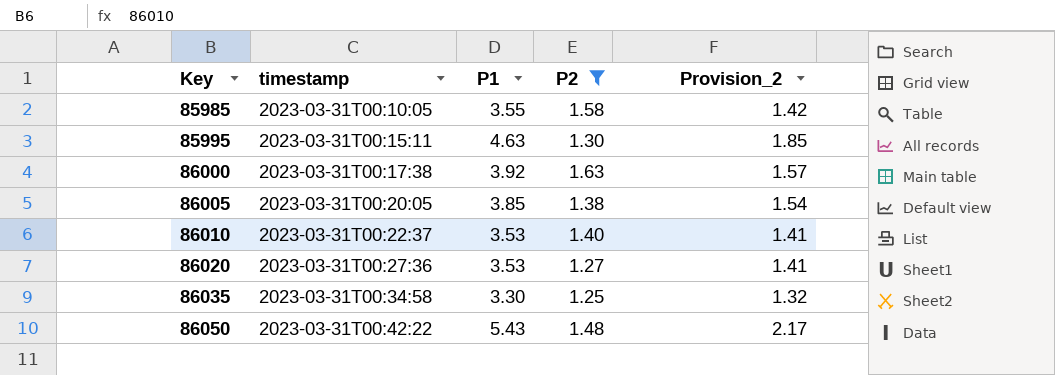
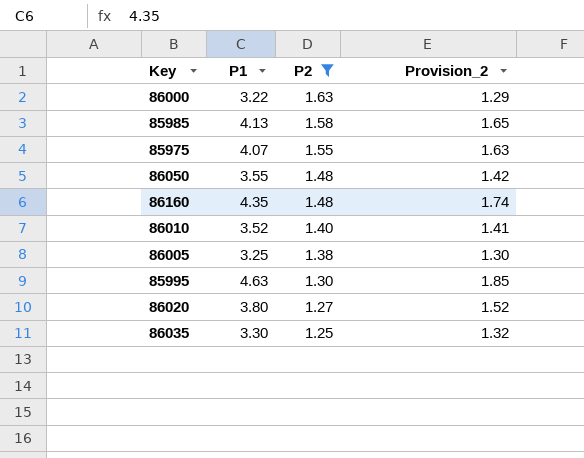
row order: Key ascending -> P2 descending
column timestamp | position: 2 -> none
86000 | P1: 3.92 -> 3.22
86000 | Provision_2: 1.57 -> 1.29
85985 | P1: 3.55 -> 4.13
85985 | Provision_2: 1.42 -> 1.65
row 85975: none -> 4.07 | 1.55 | 1.63
86050 | P1: 5.43 -> 3.55
86050 | Provision_2: 2.17 -> 1.42
row 86160: none -> 4.35 | 1.48 | 1.74
86010 | P1: 3.53 -> 3.52
86005 | P1: 3.85 -> 3.25
86005 | Provision_2: 1.54 -> 1.30
86020 | P1: 3.53 -> 3.80
86020 | Provision_2: 1.41 -> 1.52

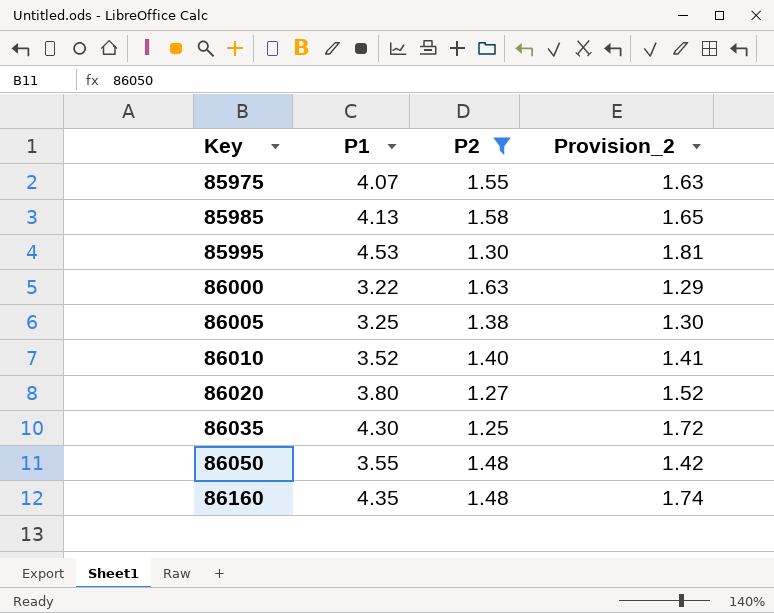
row order: P2 descending -> Key ascending
85995 | P1: 4.63 -> 4.53
85995 | Provision_2: 1.85 -> 1.81
86035 | P1: 3.30 -> 4.30
86035 | Provision_2: 1.32 -> 1.72

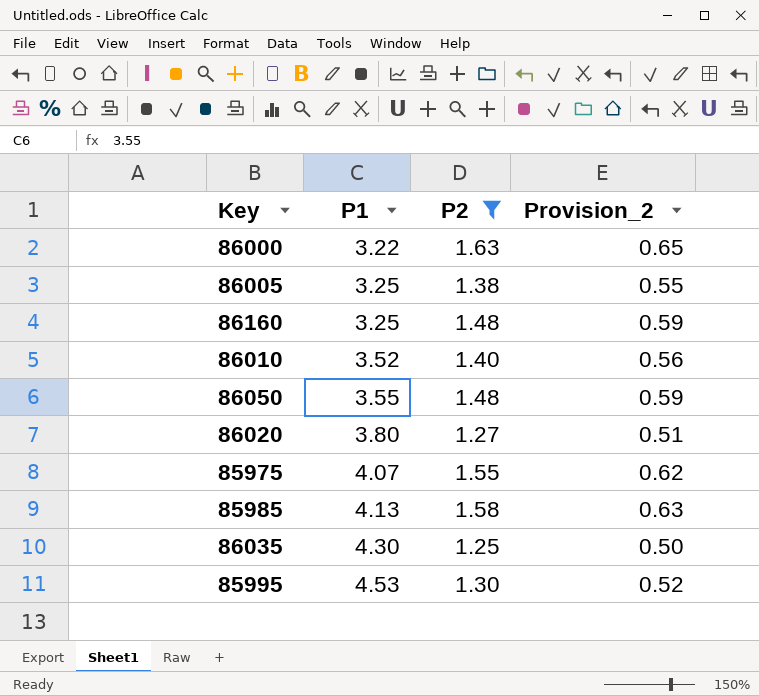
row order: Key ascending -> P1 ascending
column Provision_2 | formula: [P1] * 0.4 -> [P2] * 0.4
86160 | P1: 4.35 -> 3.25

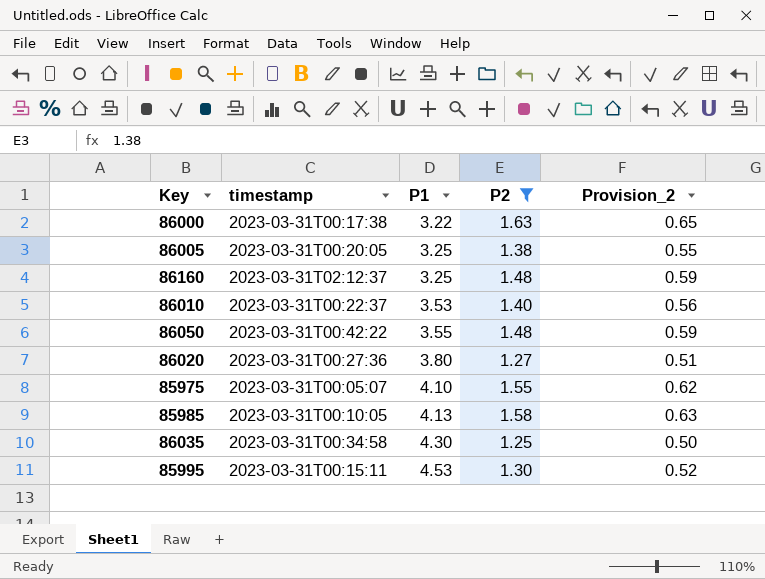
column timestamp | position: none -> 2
86010 | P1: 3.52 -> 3.53
85975 | P1: 4.07 -> 4.10

